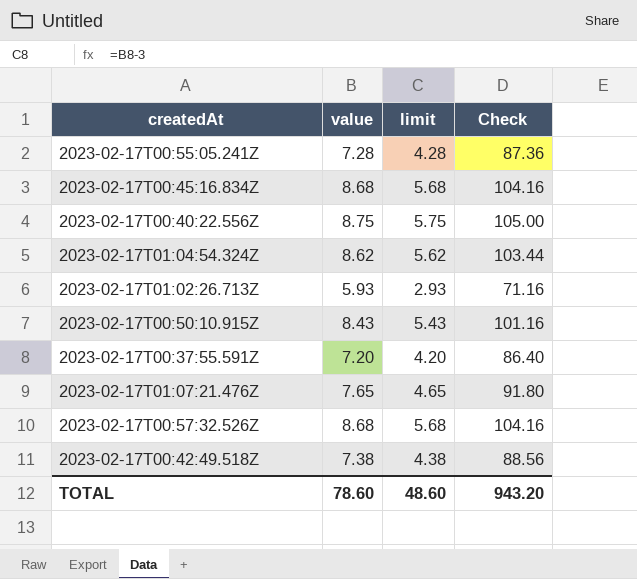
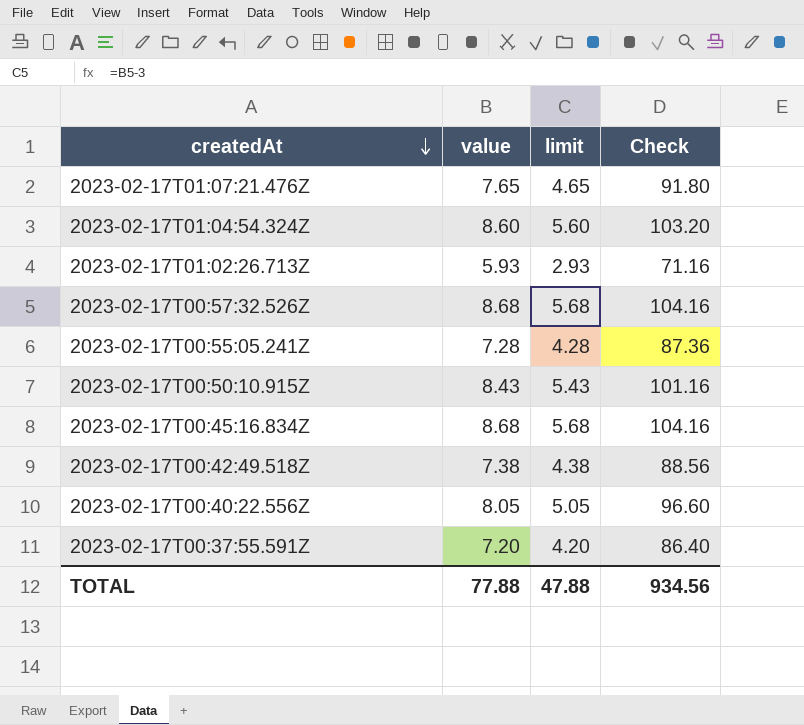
row order: none -> createdAt descending
2023-02-17T01:04:54.324Z | value: 8.62 -> 8.60
2023-02-17T01:04:54.324Z | limit: 5.62 -> 5.60
2023-02-17T01:04:54.324Z | Check: 103.44 -> 103.20
2023-02-17T00:40:22.556Z | value: 8.75 -> 8.05
2023-02-17T00:40:22.556Z | limit: 5.75 -> 5.05
2023-02-17T00:40:22.556Z | Check: 105.00 -> 96.60
TOTAL | value: 78.60 -> 77.88
TOTAL | limit: 48.60 -> 47.88
TOTAL | Check: 943.20 -> 934.56

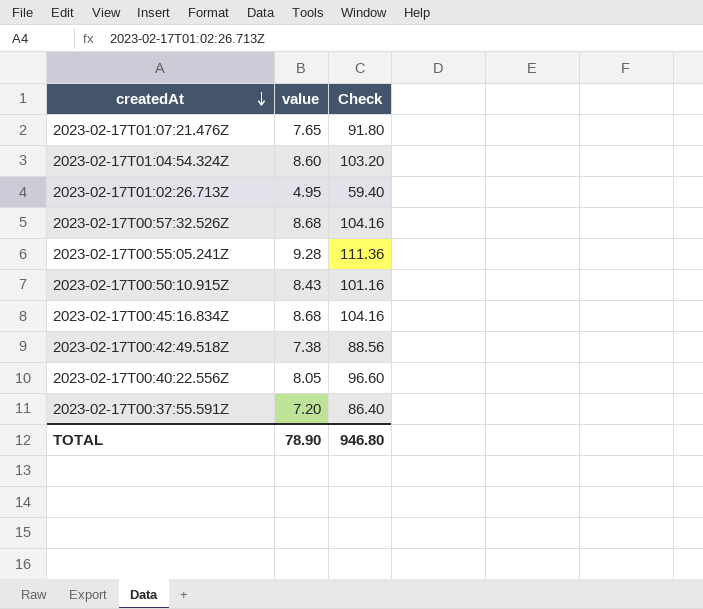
column limit | formula: [value] - 3 -> none
2023-02-17T01:02:26.713Z | value: 5.93 -> 4.95
2023-02-17T01:02:26.713Z | Check: 71.16 -> 59.40
2023-02-17T00:55:05.241Z | value: 7.28 -> 9.28
2023-02-17T00:55:05.241Z | Check: 87.36 -> 111.36
TOTAL | value: 77.88 -> 78.90
TOTAL | Check: 934.56 -> 946.80

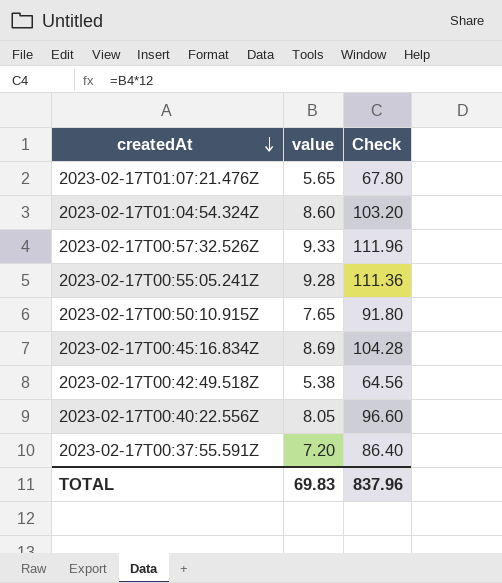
row 2023-02-17T01:02:26.713Z: 4.95 | 59.40 -> none
2023-02-17T01:07:21.476Z | value: 7.65 -> 5.65
2023-02-17T01:07:21.476Z | Check: 91.80 -> 67.80
2023-02-17T00:57:32.526Z | value: 8.68 -> 9.33
2023-02-17T00:57:32.526Z | Check: 104.16 -> 111.96
2023-02-17T00:50:10.915Z | value: 8.43 -> 7.65
2023-02-17T00:50:10.915Z | Check: 101.16 -> 91.80
2023-02-17T00:45:16.834Z | value: 8.68 -> 8.69
2023-02-17T00:45:16.834Z | Check: 104.16 -> 104.28
2023-02-17T00:42:49.518Z | value: 7.38 -> 5.38
2023-02-17T00:42:49.518Z | Check: 88.56 -> 64.56
TOTAL | value: 78.90 -> 69.83
TOTAL | Check: 946.80 -> 837.96

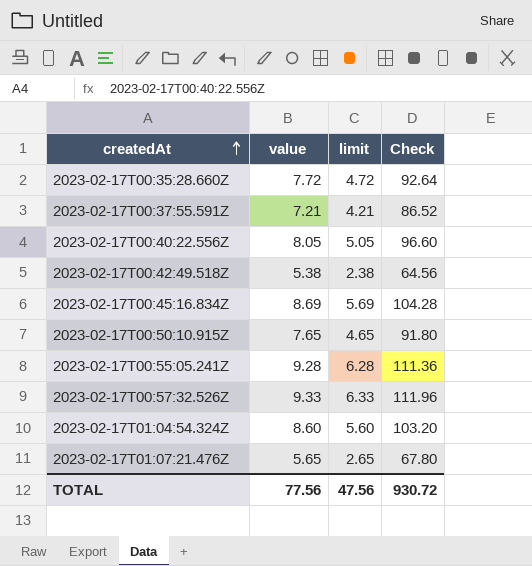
row order: createdAt descending -> createdAt ascending
column limit | formula: none -> [value] - 3
row 2023-02-17T00:35:28.660Z: none -> 7.72 | 4.72 | 92.64
2023-02-17T00:37:55.591Z | value: 7.20 -> 7.21
2023-02-17T00:37:55.591Z | Check: 86.40 -> 86.52
TOTAL | value: 69.83 -> 77.56
TOTAL | Check: 837.96 -> 930.72

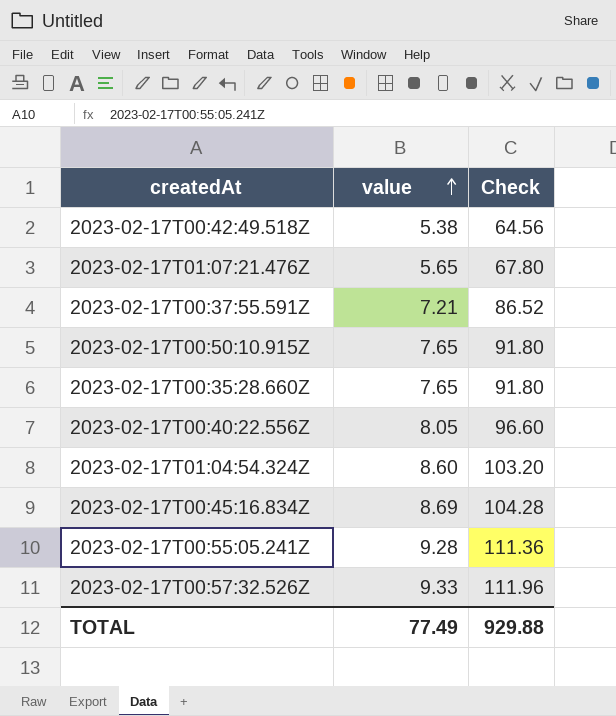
row order: createdAt ascending -> value ascending
column limit | formula: [value] - 3 -> none
2023-02-17T00:35:28.660Z | value: 7.72 -> 7.65
2023-02-17T00:35:28.660Z | Check: 92.64 -> 91.80
TOTAL | value: 77.56 -> 77.49
TOTAL | Check: 930.72 -> 929.88

